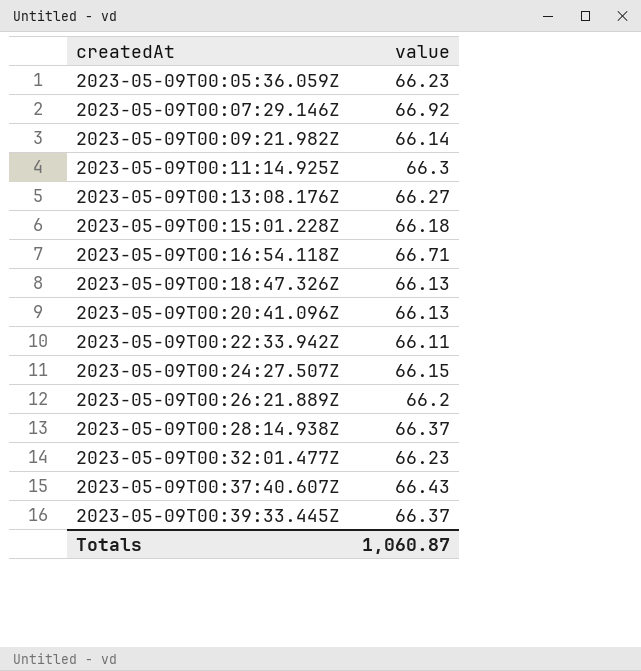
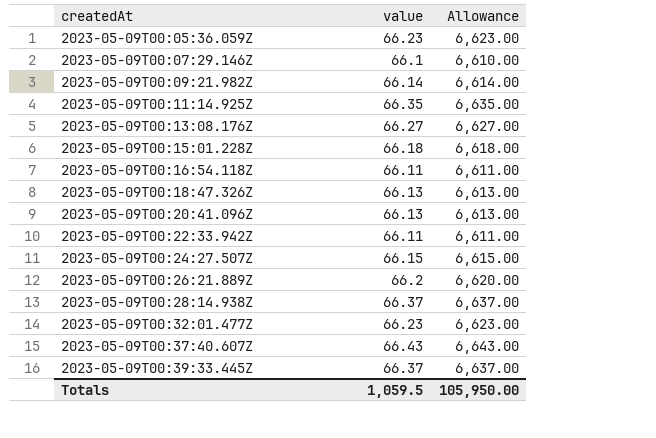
column Allowance | formula: none -> [value] * 100
2023-05-09T00:07:29.146Z | value: 66.92 -> 66.1
2023-05-09T00:11:14.925Z | value: 66.3 -> 66.35
2023-05-09T00:16:54.118Z | value: 66.71 -> 66.11
Totals | value: 1,060.87 -> 1,059.5

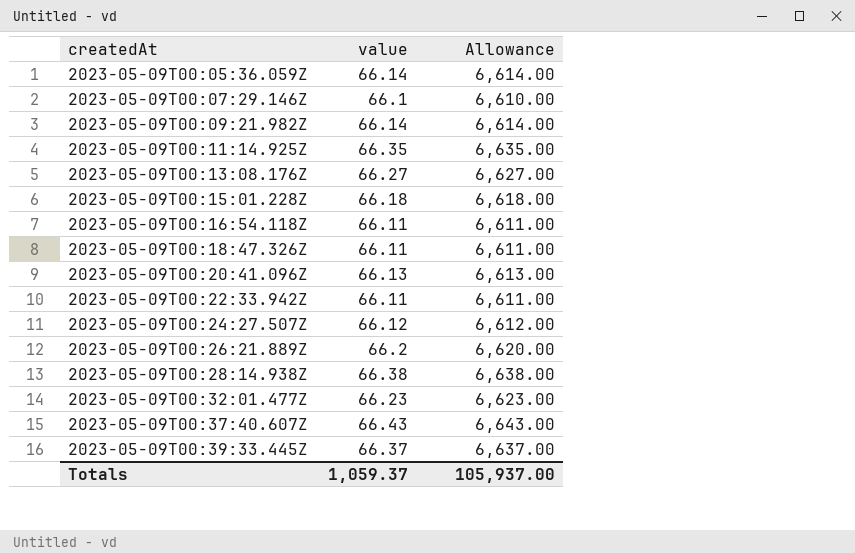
2023-05-09T00:05:36.059Z | value: 66.23 -> 66.14
2023-05-09T00:05:36.059Z | Allowance: 6,623.00 -> 6,614.00
2023-05-09T00:18:47.326Z | value: 66.13 -> 66.11
2023-05-09T00:18:47.326Z | Allowance: 6,613.00 -> 6,611.00
2023-05-09T00:24:27.507Z | value: 66.15 -> 66.12
2023-05-09T00:24:27.507Z | Allowance: 6,615.00 -> 6,612.00
2023-05-09T00:28:14.938Z | value: 66.37 -> 66.38
2023-05-09T00:28:14.938Z | Allowance: 6,637.00 -> 6,638.00
Totals | value: 1,059.5 -> 1,059.37
Totals | Allowance: 105,950.00 -> 105,937.00

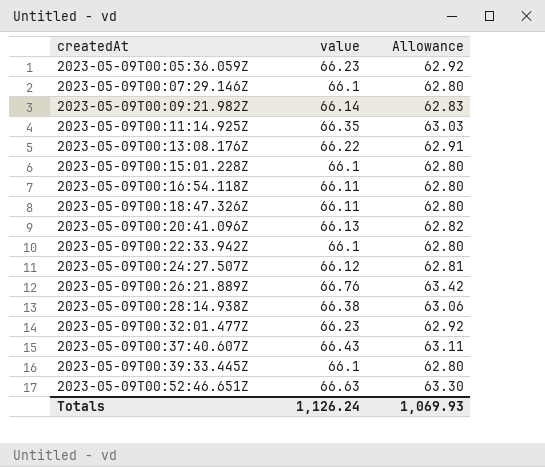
column Allowance | formula: [value] * 100 -> [value] * 0.95
2023-05-09T00:05:36.059Z | value: 66.14 -> 66.23
2023-05-09T00:13:08.176Z | value: 66.27 -> 66.22
2023-05-09T00:15:01.228Z | value: 66.18 -> 66.1
2023-05-09T00:22:33.942Z | value: 66.11 -> 66.1
2023-05-09T00:26:21.889Z | value: 66.2 -> 66.76
2023-05-09T00:39:33.445Z | value: 66.37 -> 66.1
row 2023-05-09T00:52:46.651Z: none -> 66.63 | 63.30
Totals | value: 1,059.37 -> 1,126.24
Totals | Allowance: 105,937.00 -> 1,069.93

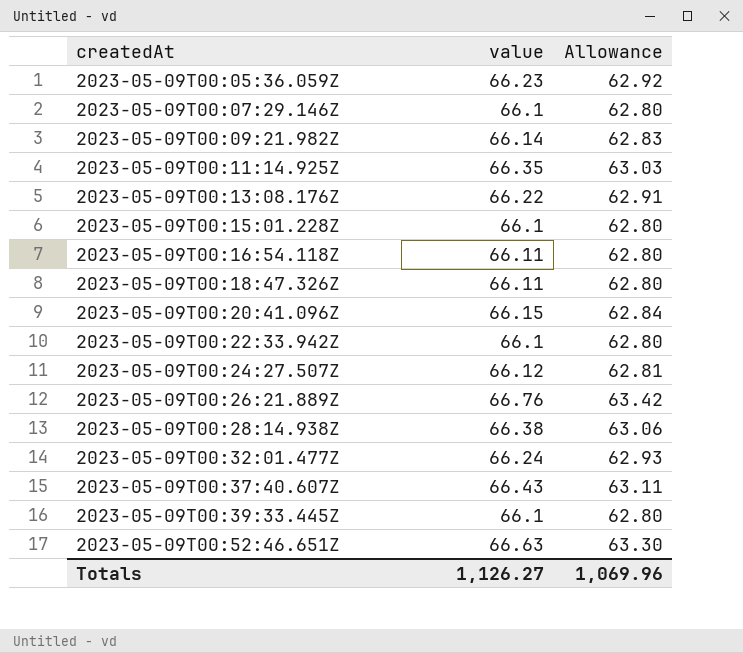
2023-05-09T00:20:41.096Z | value: 66.13 -> 66.15
2023-05-09T00:20:41.096Z | Allowance: 62.82 -> 62.84
2023-05-09T00:32:01.477Z | value: 66.23 -> 66.24
2023-05-09T00:32:01.477Z | Allowance: 62.92 -> 62.93
Totals | value: 1,126.24 -> 1,126.27
Totals | Allowance: 1,069.93 -> 1,069.96

